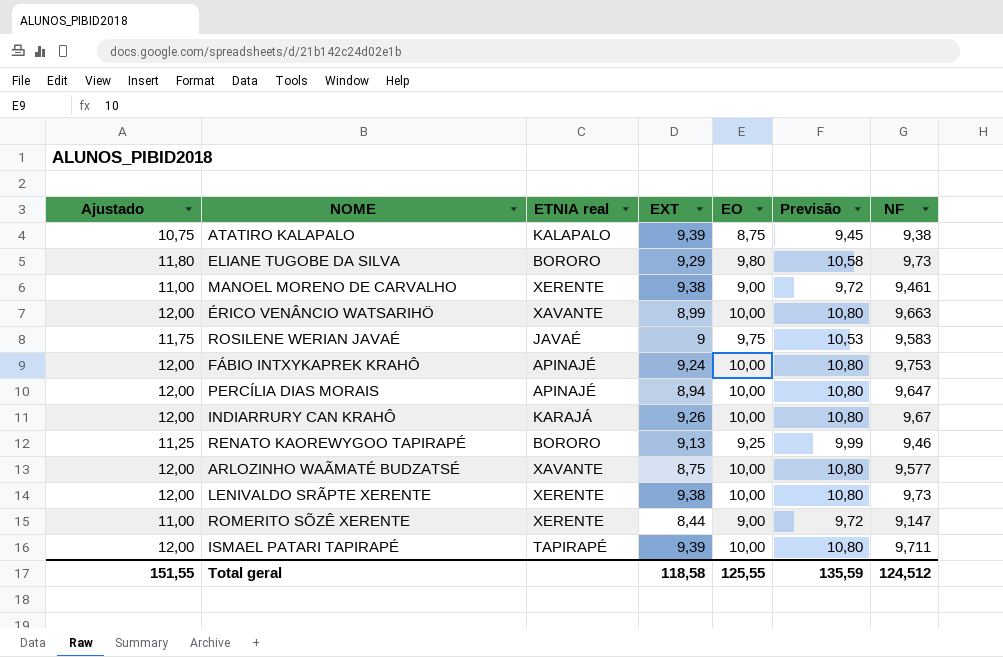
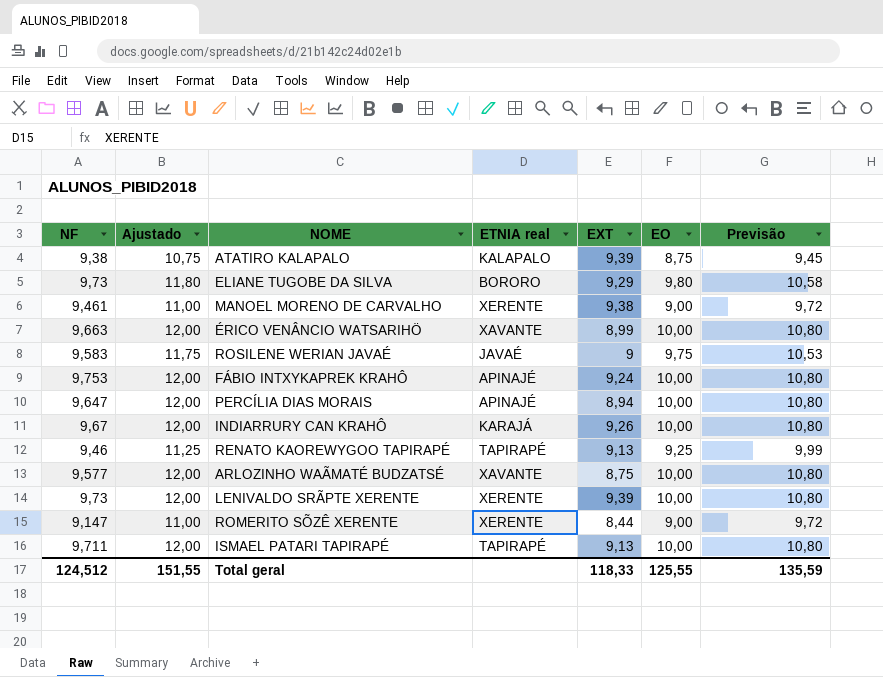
column NF | position: 7 -> 1
RENATO KAOREWYGOO TAPIRAPÉ | ETNIA real: BORORO -> TAPIRAPÉ
LENIVALDO SRÃPTE XERENTE | EXT: 9,38 -> 9,39
ISMAEL PATARI TAPIRAPÉ | EXT: 9,39 -> 9,13
Total geral | EXT: 118,58 -> 118,33

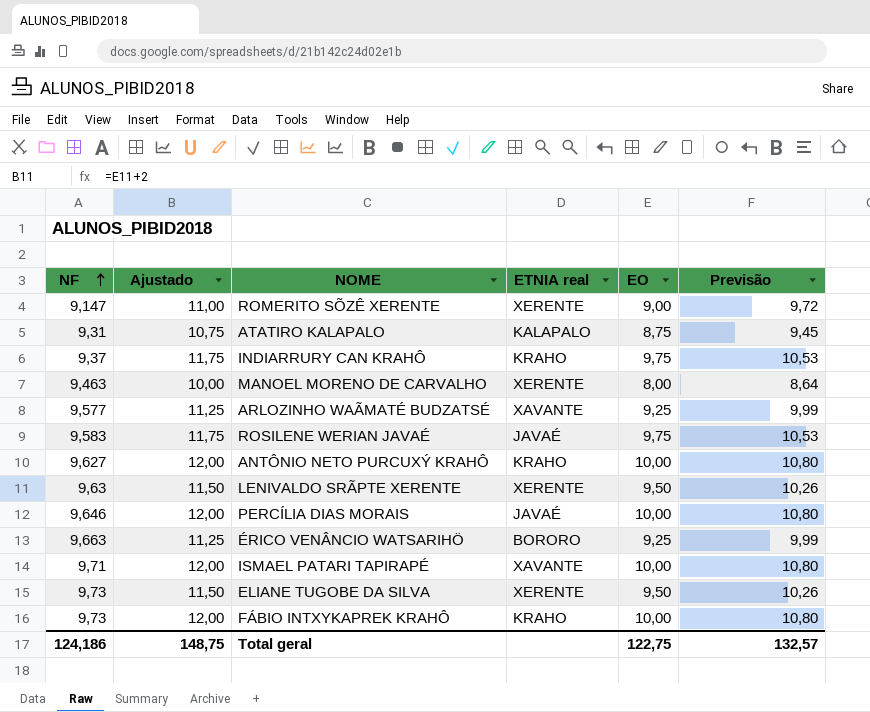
row order: none -> NF ascending
column EXT | position: 5 -> none
row RENATO KAOREWYGOO TAPIRAPÉ: 9,46 | 11,25 | TAPIRAPÉ | 9,13 | 9,25 | 9,99 -> none
ATATIRO KALAPALO | NF: 9,38 -> 9,31
INDIARRURY CAN KRAHÔ | NF: 9,67 -> 9,37
INDIARRURY CAN KRAHÔ | Ajustado: 12,00 -> 11,75
INDIARRURY CAN KRAHÔ | ETNIA real: KARAJÁ -> KRAHO
INDIARRURY CAN KRAHÔ | EO: 10,00 -> 9,75
INDIARRURY CAN KRAHÔ | Previsão: 10,80 -> 10,53
MANOEL MORENO DE CARVALHO | NF: 9,461 -> 9,463
MANOEL MORENO DE CARVALHO | Ajustado: 11,00 -> 10,00
MANOEL MORENO DE CARVALHO | EO: 9,00 -> 8,00
MANOEL MORENO DE CARVALHO | Previsão: 9,72 -> 8,64
ARLOZINHO WAÃMATÉ BUDZATSÉ | Ajustado: 12,00 -> 11,25
ARLOZINHO WAÃMATÉ BUDZATSÉ | EO: 10,00 -> 9,25
ARLOZINHO WAÃMATÉ BUDZATSÉ | Previsão: 10,80 -> 9,99
row ANTÔNIO NETO PURCUXÝ KRAHÔ: none -> 9,627 | 12,00 | KRAHO | 10,00 | 10,80
LENIVALDO SRÃPTE XERENTE | NF: 9,73 -> 9,63
LENIVALDO SRÃPTE XERENTE | Ajustado: 12,00 -> 11,50
LENIVALDO SRÃPTE XERENTE | EO: 10,00 -> 9,50
LENIVALDO SRÃPTE XERENTE | Previsão: 10,80 -> 10,26
PERCÍLIA DIAS MORAIS | NF: 9,647 -> 9,646
PERCÍLIA DIAS MORAIS | ETNIA real: APINAJÉ -> JAVAÉ
ÉRICO VENÂNCIO WATSARIHÖ | Ajustado: 12,00 -> 11,25
ÉRICO VENÂNCIO WATSARIHÖ | ETNIA real: XAVANTE -> BORORO
ÉRICO VENÂNCIO WATSARIHÖ | EO: 10,00 -> 9,25
ÉRICO VENÂNCIO WATSARIHÖ | Previsão: 10,80 -> 9,99
ISMAEL PATARI TAPIRAPÉ | NF: 9,711 -> 9,71
ISMAEL PATARI TAPIRAPÉ | ETNIA real: TAPIRAPÉ -> XAVANTE
ELIANE TUGOBE DA SILVA | Ajustado: 11,80 -> 11,50
ELIANE TUGOBE DA SILVA | ETNIA real: BORORO -> XERENTE
ELIANE TUGOBE DA SILVA | EO: 9,80 -> 9,50
ELIANE TUGOBE DA SILVA | Previsão: 10,58 -> 10,26
FÁBIO INTXYKAPREK KRAHÔ | NF: 9,753 -> 9,73
FÁBIO INTXYKAPREK KRAHÔ | ETNIA real: APINAJÉ -> KRAHO
Total geral | NF: 124,512 -> 124,186
Total geral | Ajustado: 151,55 -> 148,75
Total geral | EO: 125,55 -> 122,75
Total geral | Previsão: 135,59 -> 132,57

